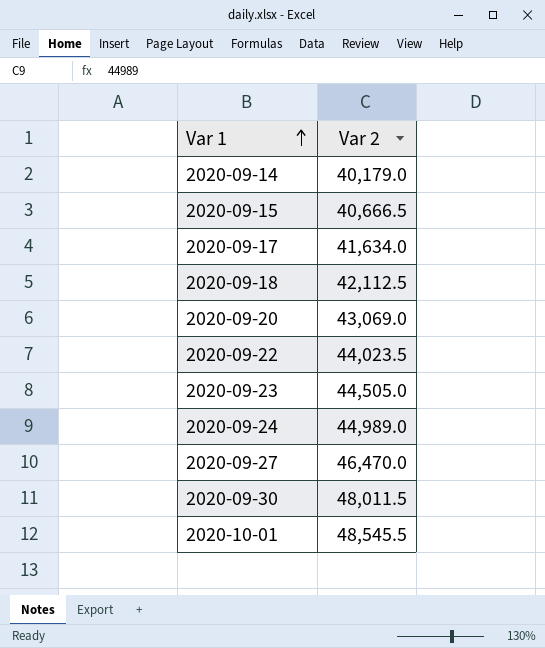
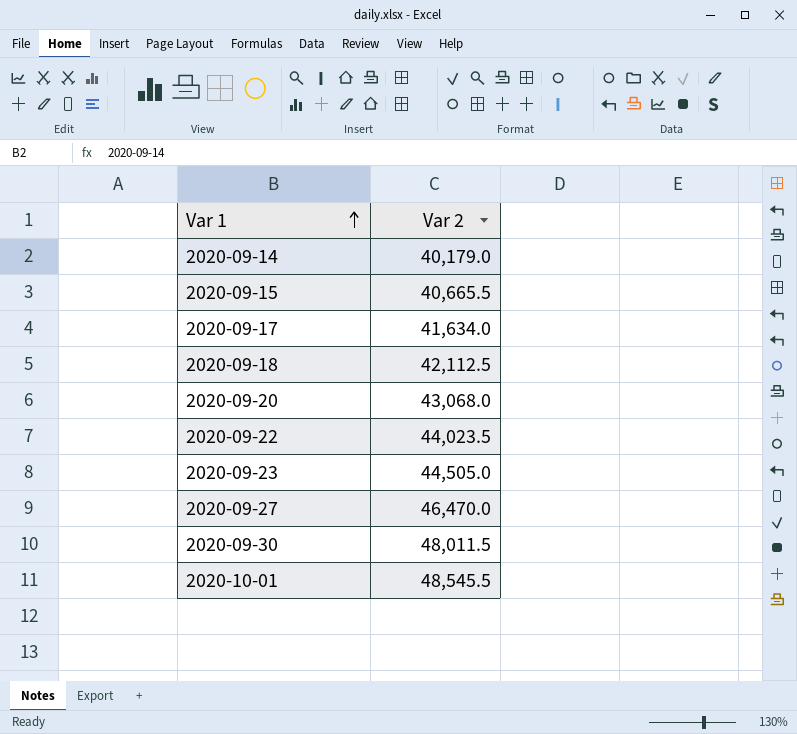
row 2020-09-24: 44,989.0 -> none
2020-09-15 | Var 2: 40,666.5 -> 40,665.5
2020-09-20 | Var 2: 43,069.0 -> 43,068.0

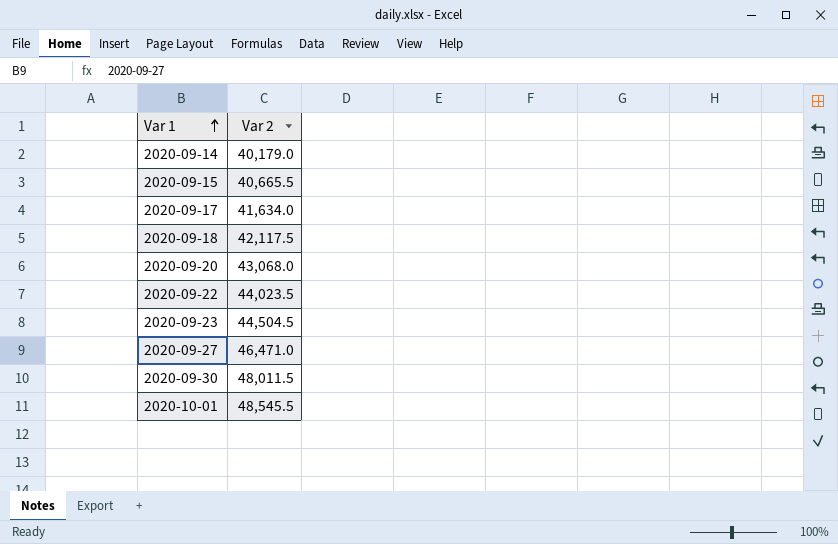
2020-09-18 | Var 2: 42,112.5 -> 42,117.5
2020-09-23 | Var 2: 44,505.0 -> 44,504.5
2020-09-27 | Var 2: 46,470.0 -> 46,471.0

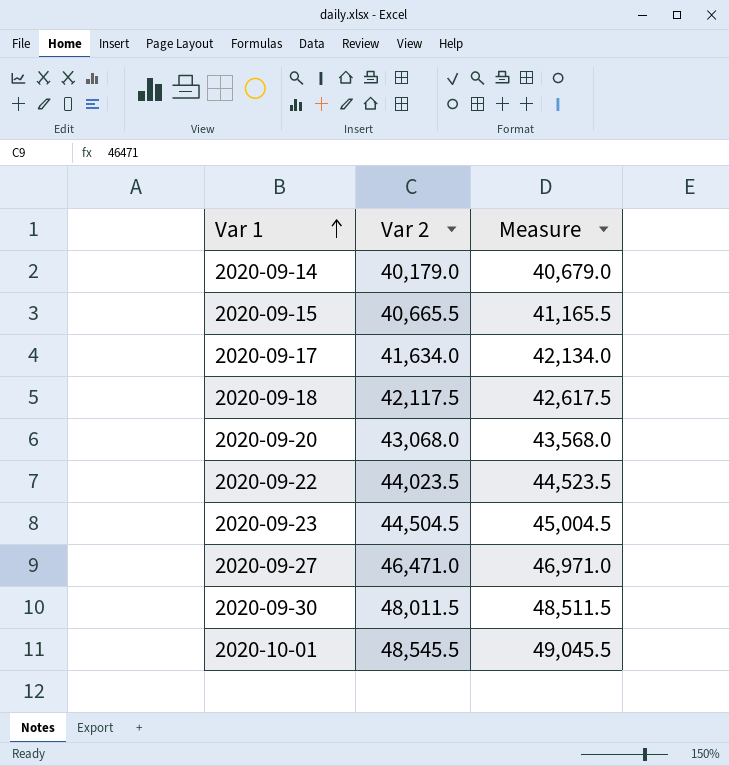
column Measure | formula: none -> [Var 2] + 500

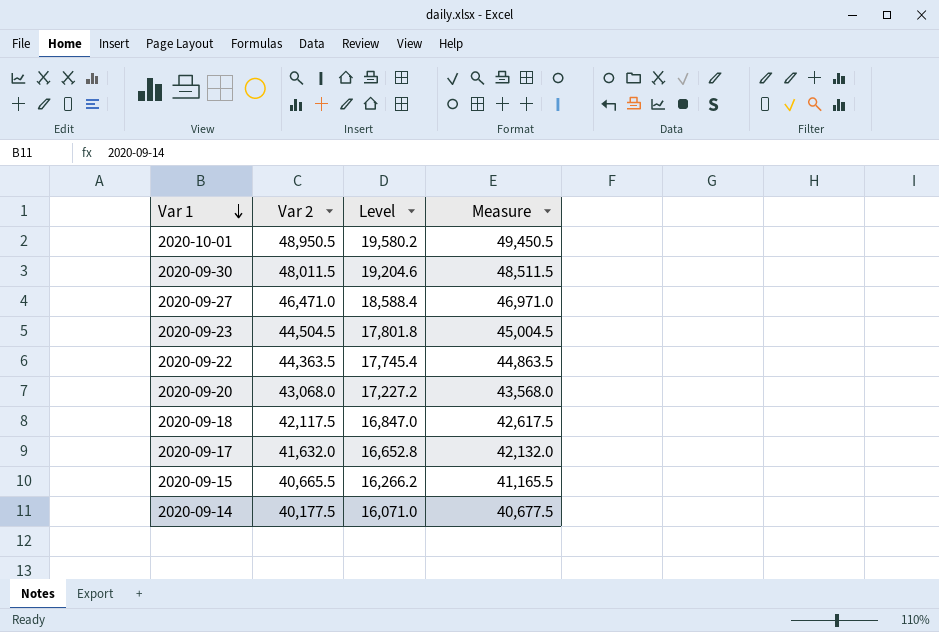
row order: Var 1 ascending -> Var 1 descending
column Level | formula: none -> [Var 2] * 0.4
2020-10-01 | Var 2: 48,545.5 -> 48,950.5
2020-10-01 | Measure: 49,045.5 -> 49,450.5
2020-09-22 | Var 2: 44,023.5 -> 44,363.5
2020-09-22 | Measure: 44,523.5 -> 44,863.5
2020-09-17 | Var 2: 41,634.0 -> 41,632.0
2020-09-17 | Measure: 42,134.0 -> 42,132.0
2020-09-14 | Var 2: 40,179.0 -> 40,177.5
2020-09-14 | Measure: 40,679.0 -> 40,677.5

